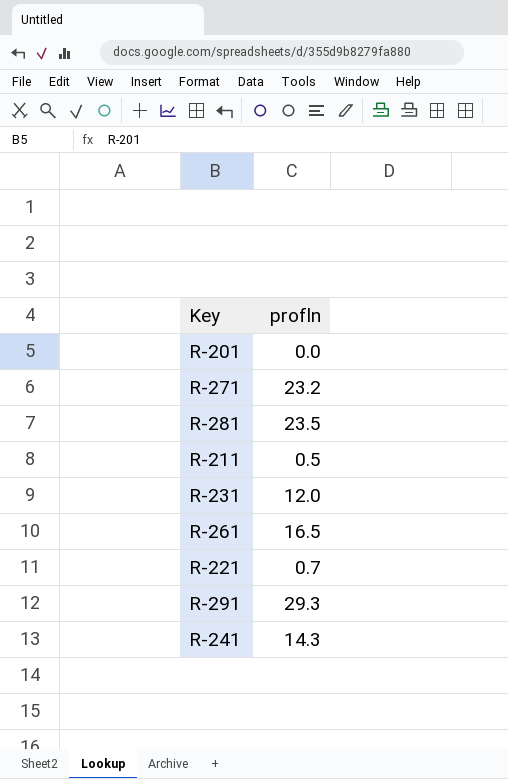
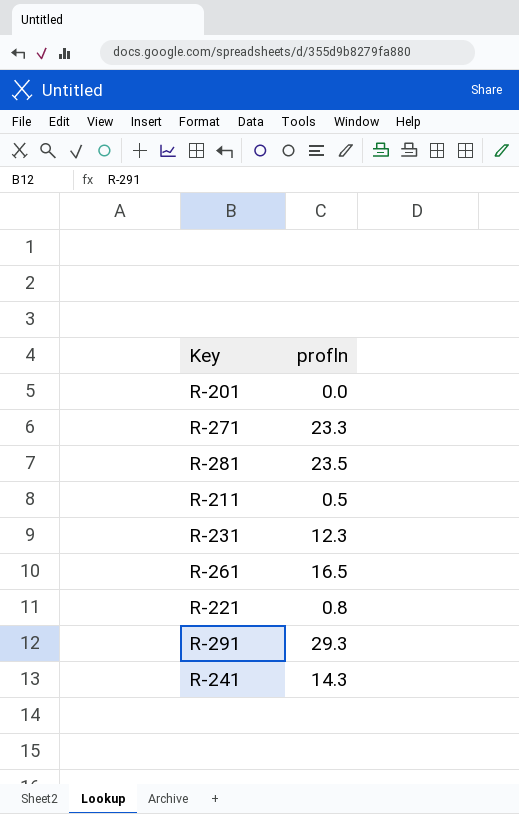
R-271 | profln: 23.2 -> 23.3
R-231 | profln: 12.0 -> 12.3
R-221 | profln: 0.7 -> 0.8

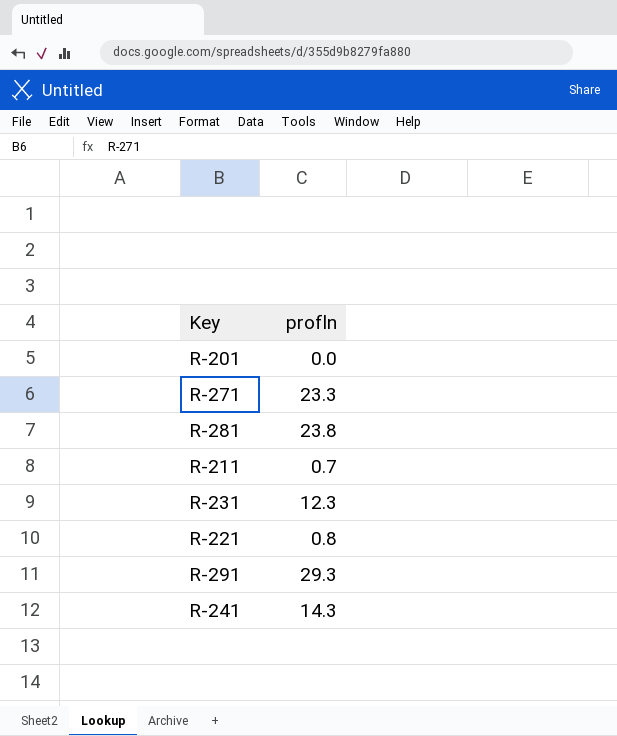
row R-261: 16.5 -> none
R-281 | profln: 23.5 -> 23.8
R-211 | profln: 0.5 -> 0.7

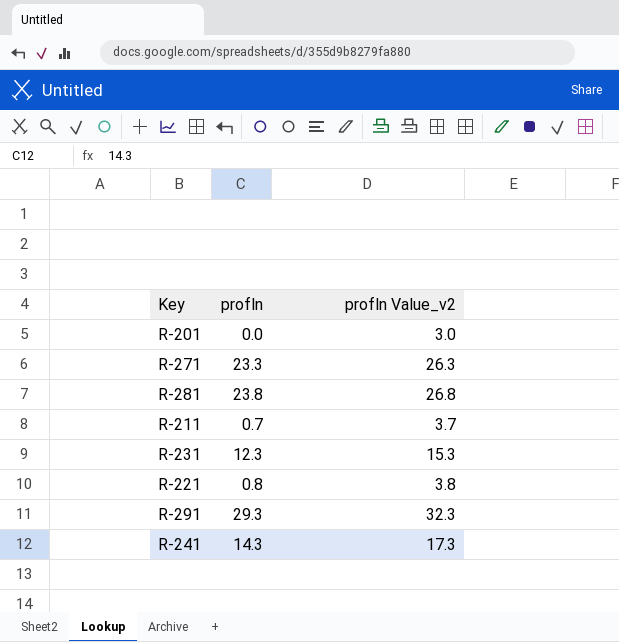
column profln Value_v2 | formula: none -> [profln] + 3

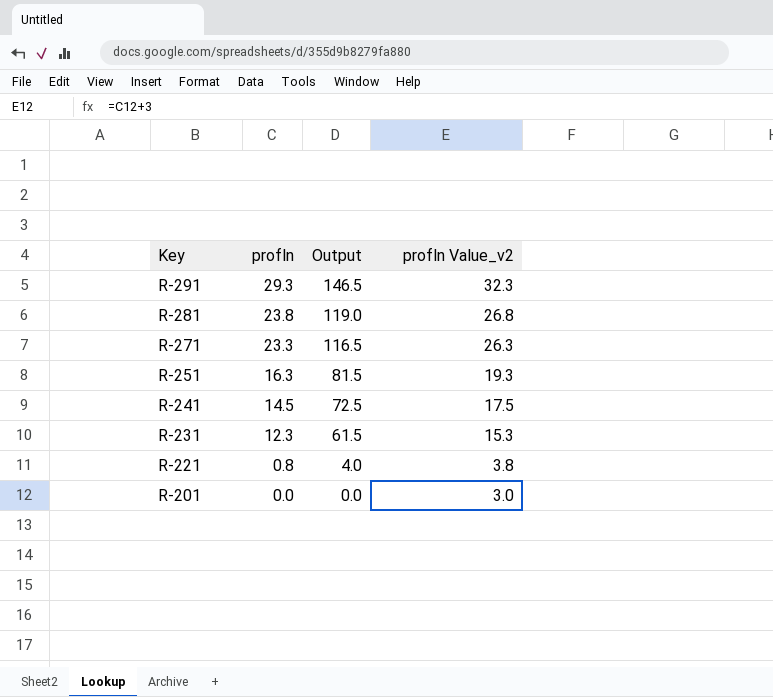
row order: none -> Key descending
column Output | formula: none -> [profln] * 5
row R-211: 0.7 | 3.7 -> none
row R-251: none -> 16.3 | 81.5 | 19.3
R-241 | profln: 14.3 -> 14.5
R-241 | profln Value_v2: 17.3 -> 17.5

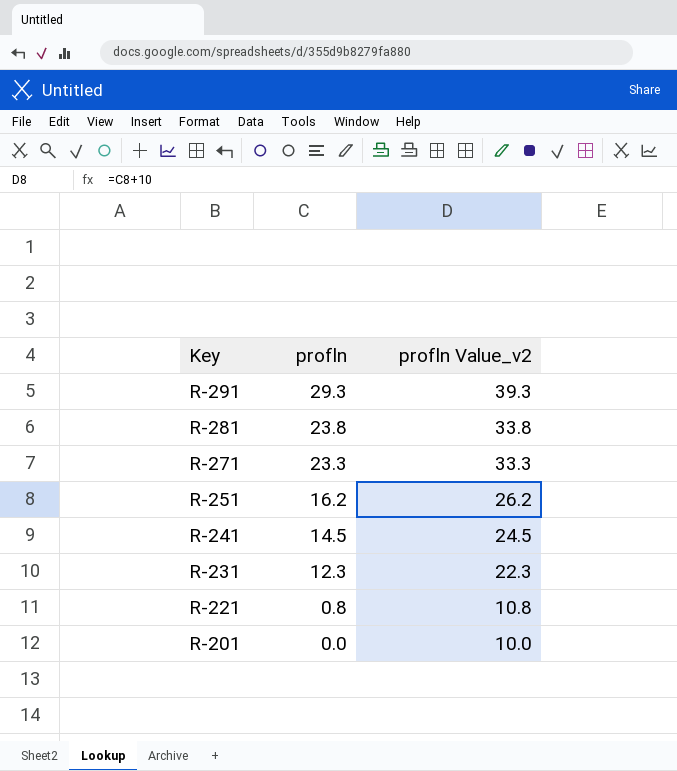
column Output | formula: [profln] * 5 -> none
column profln Value_v2 | formula: [profln] + 3 -> [profln] + 10
R-251 | profln: 16.3 -> 16.2

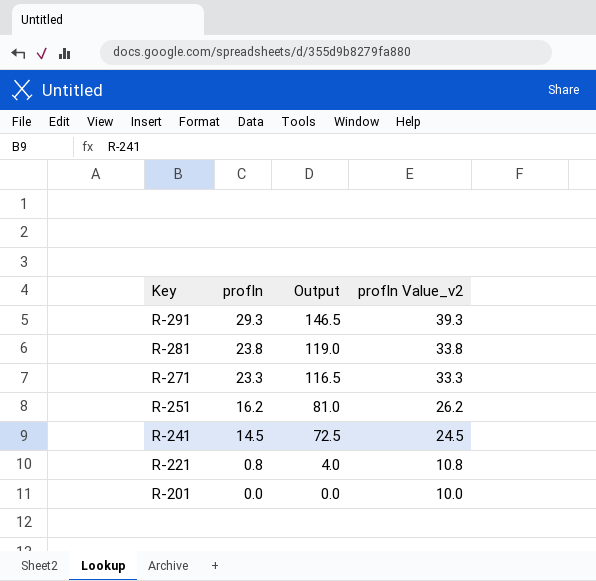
column Output | formula: none -> [profln] * 5
row R-231: 12.3 | 22.3 -> none

